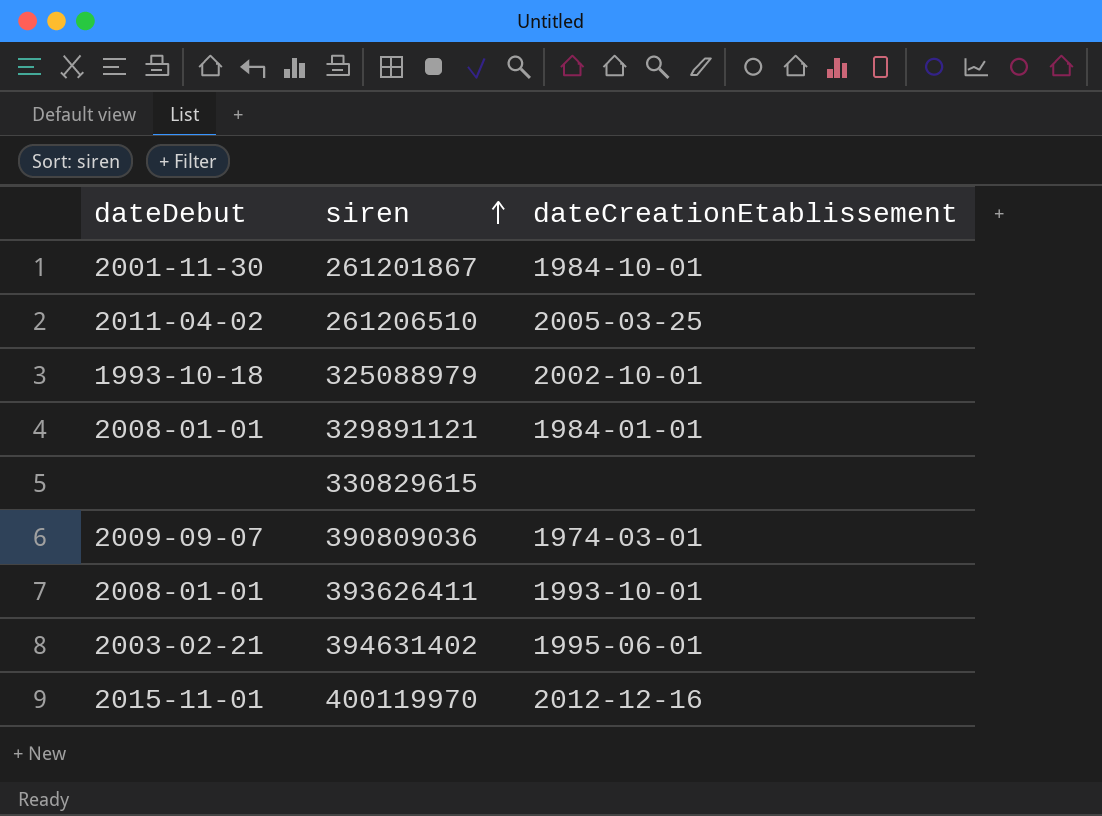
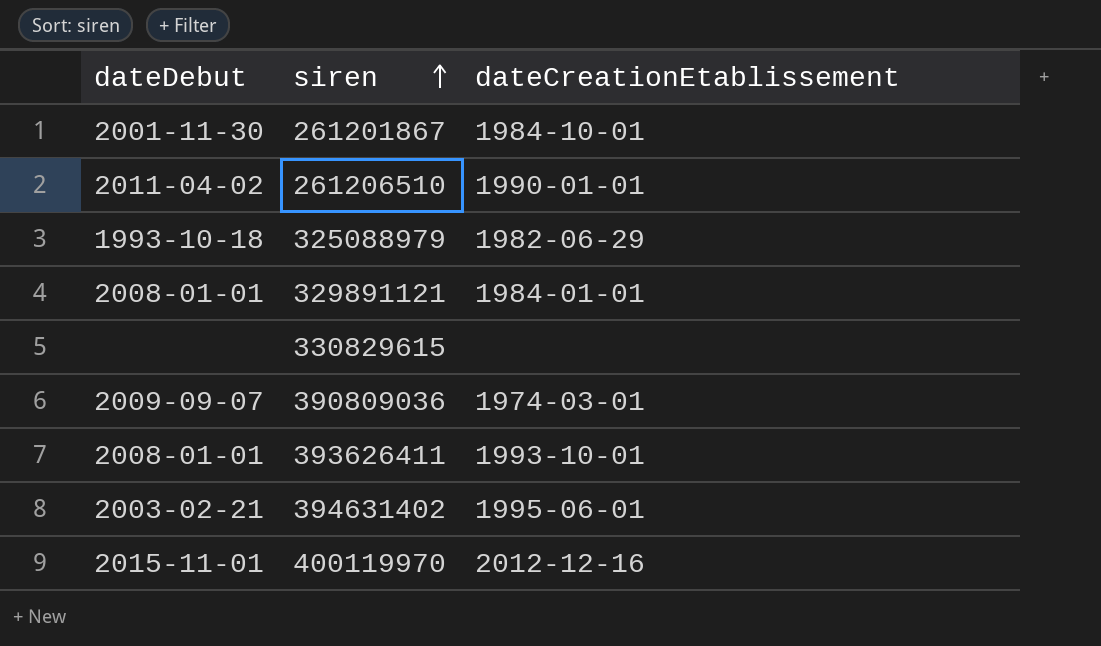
261206510 | dateCreationEtablissement: 2005-03-25 -> 1990-01-01
325088979 | dateCreationEtablissement: 2002-10-01 -> 1982-06-29

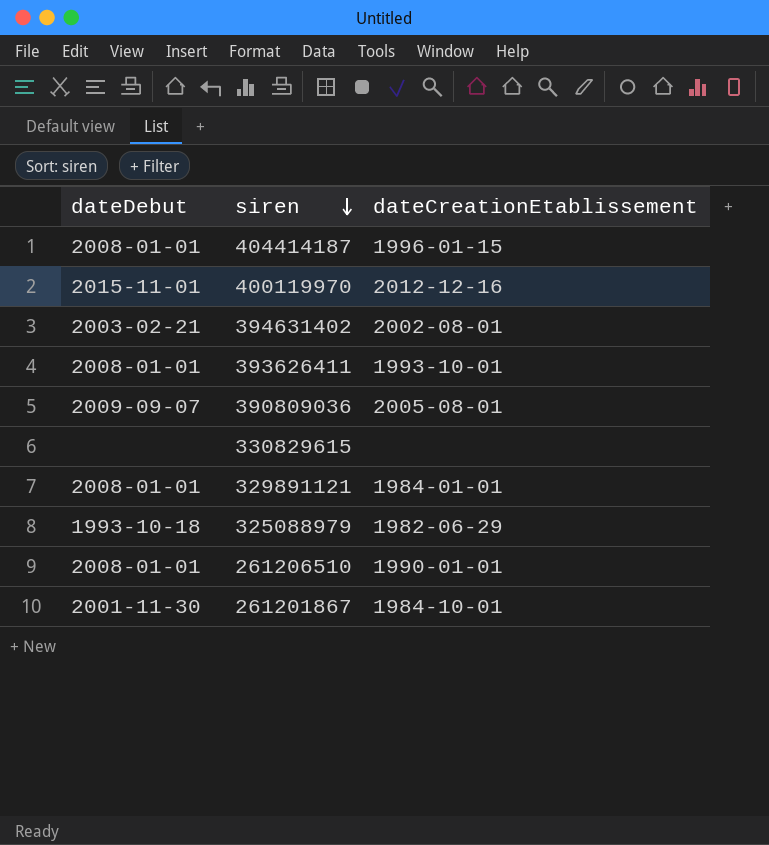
row order: siren ascending -> siren descending
row 404414187: none -> 2008-01-01 | 1996-01-15
394631402 | dateCreationEtablissement: 1995-06-01 -> 2002-08-01
390809036 | dateCreationEtablissement: 1974-03-01 -> 2005-08-01
261206510 | dateDebut: 2011-04-02 -> 2008-01-01

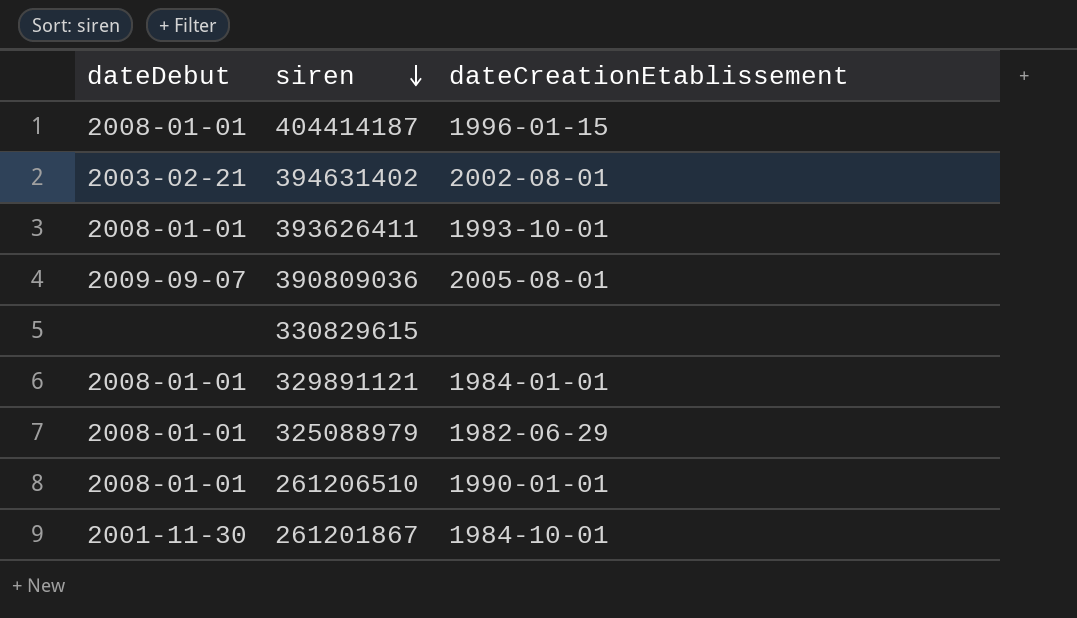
row 400119970: 2015-11-01 | 2012-12-16 -> none
325088979 | dateDebut: 1993-10-18 -> 2008-01-01

